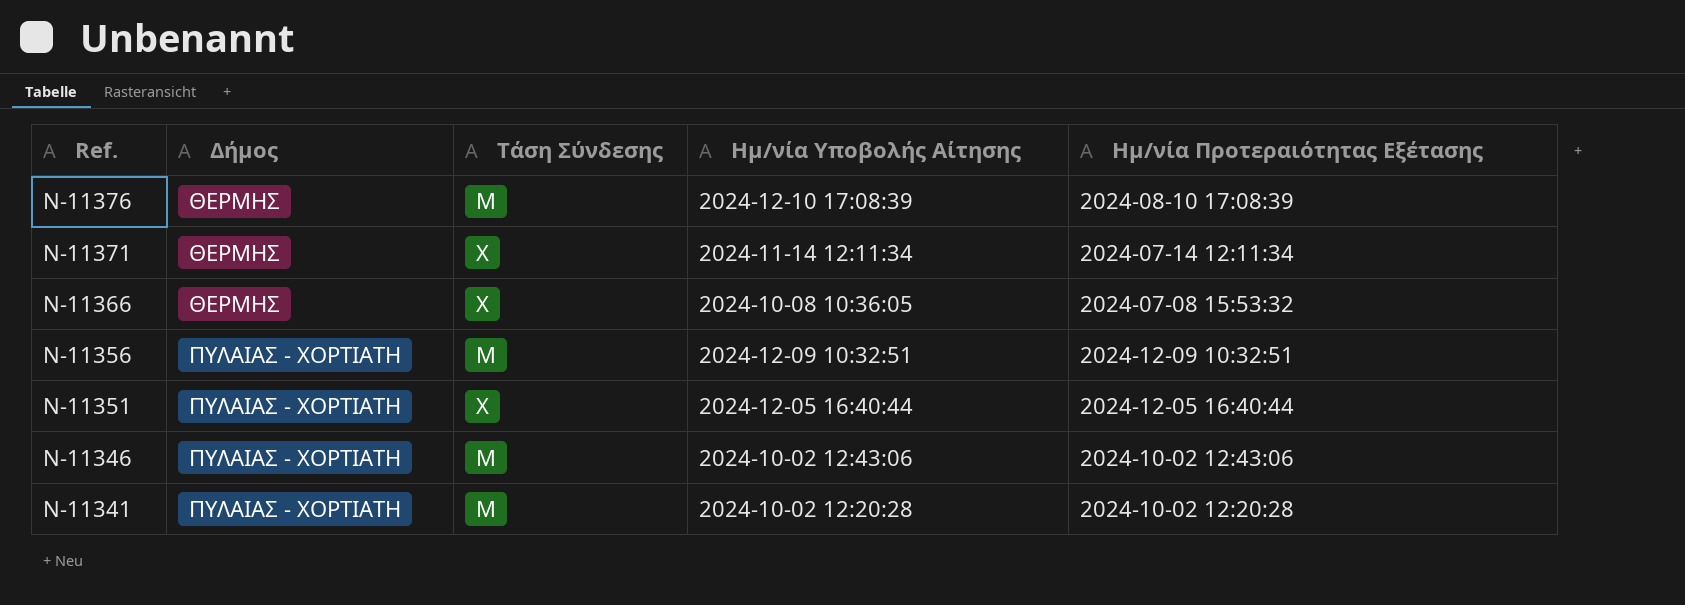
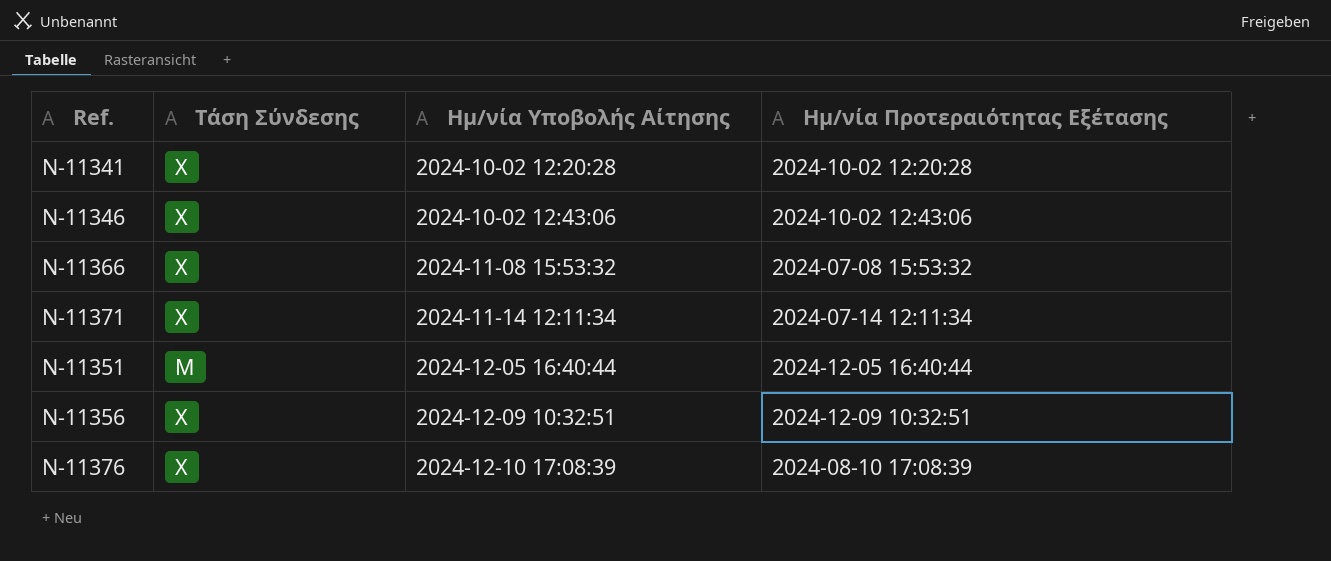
row order: Ref. descending -> Ημ/νία Υποβολής Αίτησης ascending
column Δήμος | position: 2 -> none
N-11341 | Τάση Σύνδεσης: Μ -> Χ
N-11346 | Τάση Σύνδεσης: Μ -> Χ
N-11366 | Ημ/νία Υποβολής Αίτησης: 2024-10-08 10:36:05 -> 2024-11-08 15:53:32
N-11351 | Τάση Σύνδεσης: Χ -> Μ
N-11356 | Τάση Σύνδεσης: Μ -> Χ
N-11376 | Τάση Σύνδεσης: Μ -> Χ

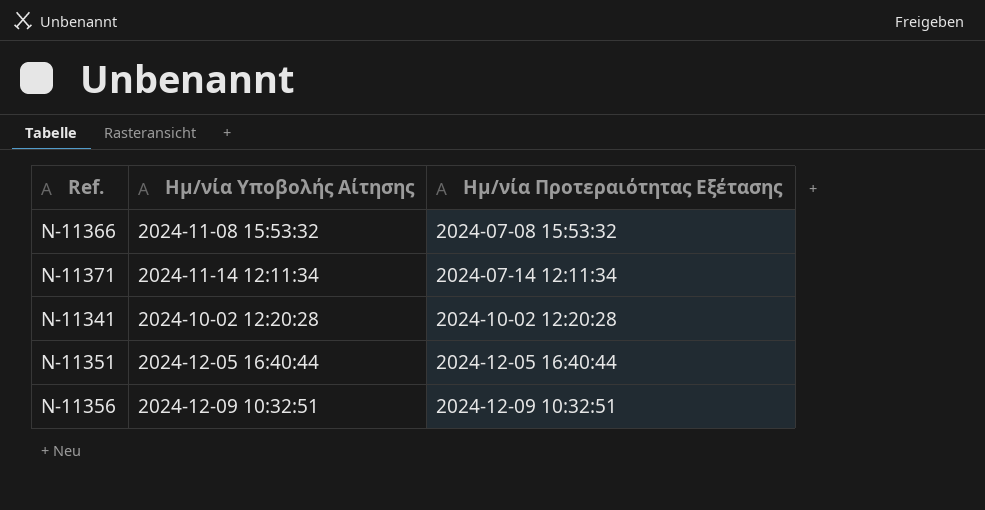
row order: Ημ/νία Υποβολής Αίτησης ascending -> Ημ/νία Προτεραιότητας Εξέτασης ascending
column Τάση Σύνδεσης | position: 2 -> none
row N-11346: Χ | 2024-10-02 12:43:06 | 2024-10-02 12:43:06 -> none
row N-11376: Χ | 2024-12-10 17:08:39 | 2024-08-10 17:08:39 -> none

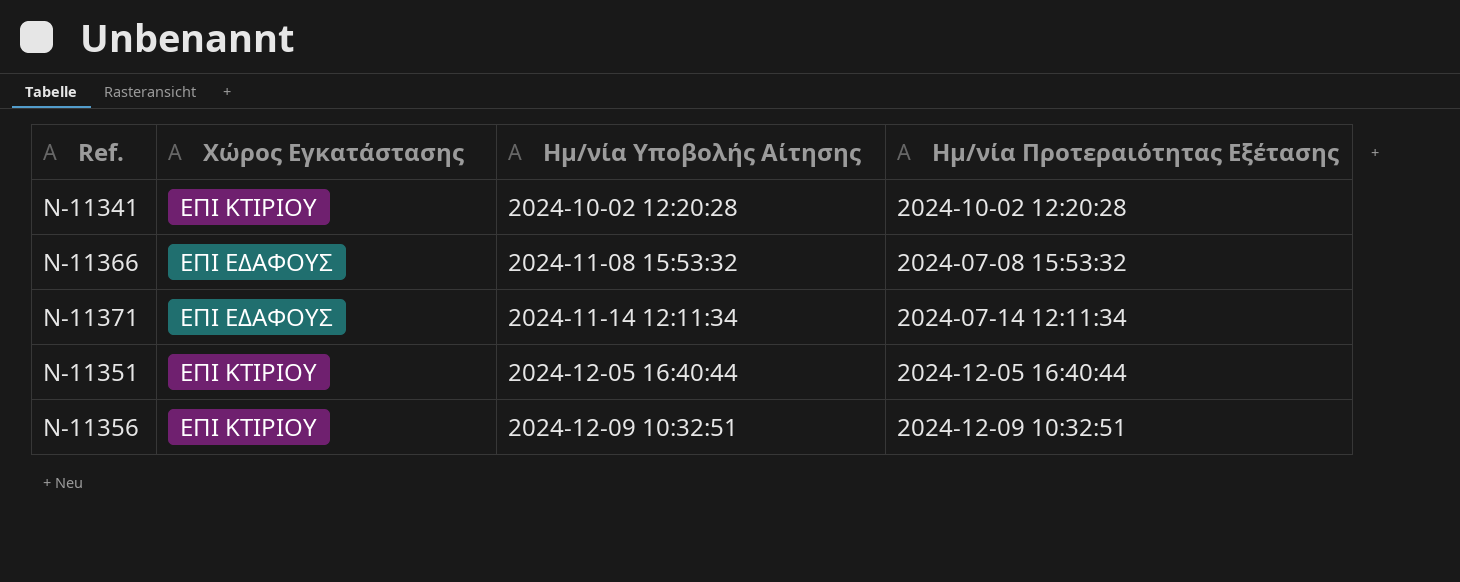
row order: Ημ/νία Προτεραιότητας Εξέτασης ascending -> Ημ/νία Υποβολής Αίτησης ascending
column Χώρος Εγκατάστασης | position: none -> 2

